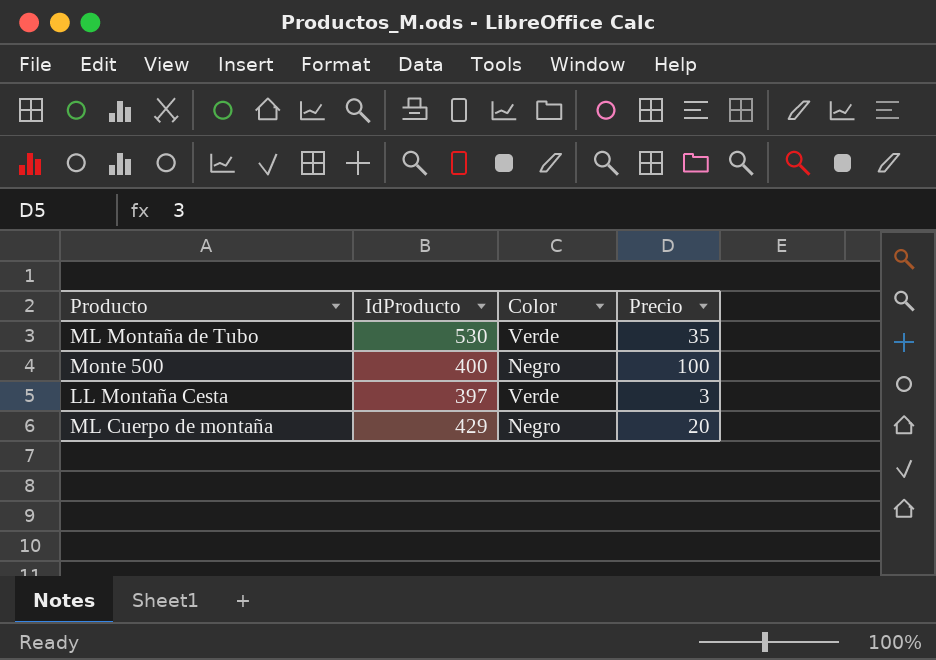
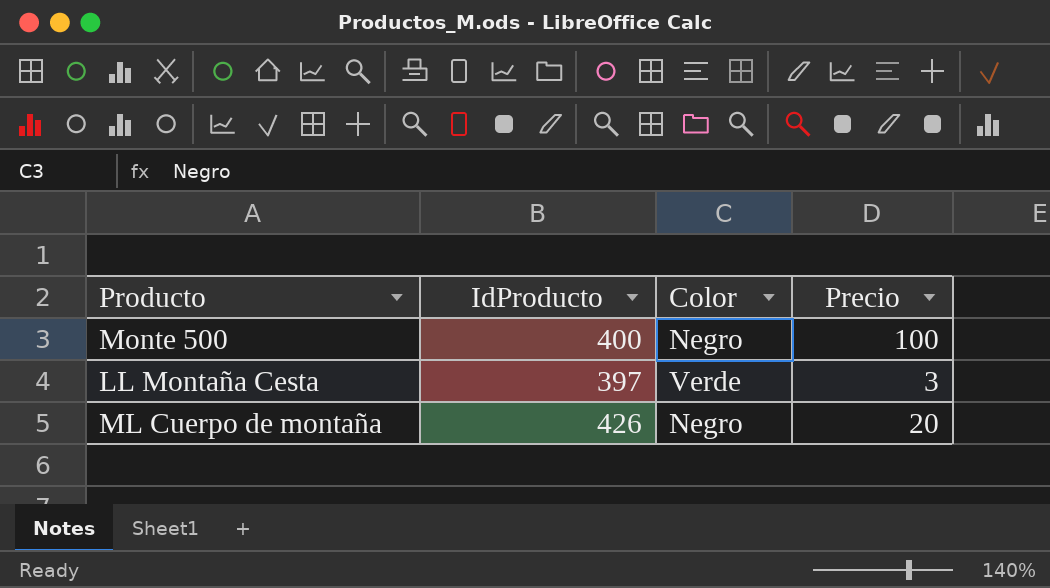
row ML Montaña de Tubo: 530 | Verde | 35 -> none
ML Cuerpo de montaña | IdProducto: 429 -> 426

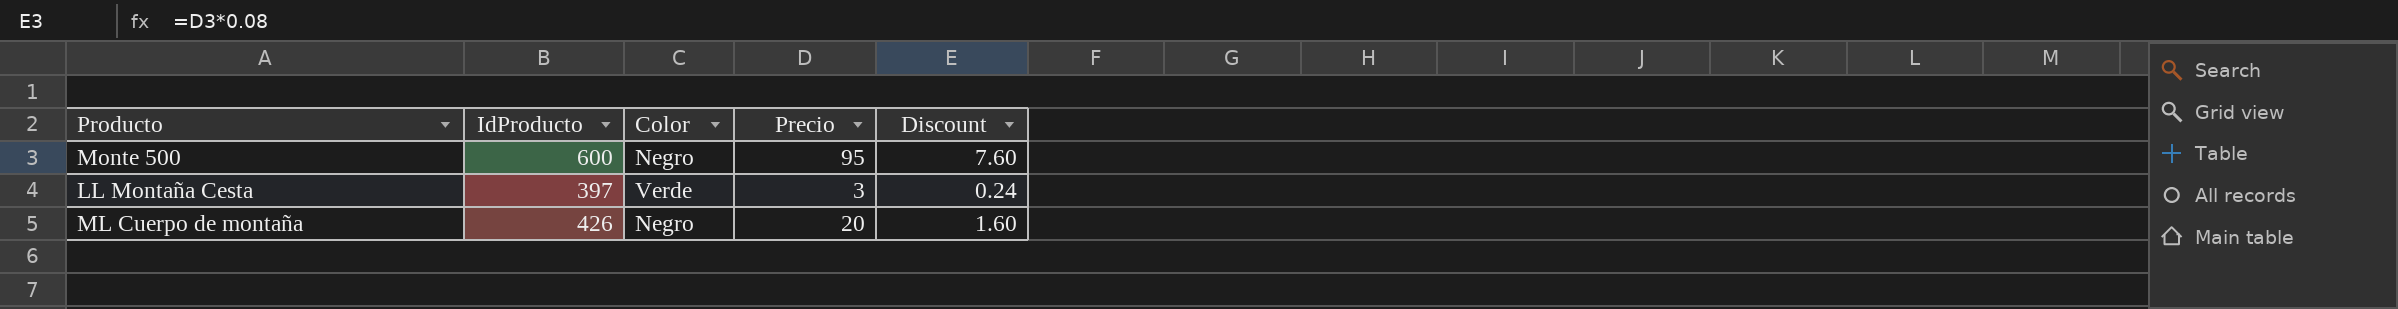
column Discount | formula: none -> [Precio] * 0.08
Monte 500 | IdProducto: 400 -> 600
Monte 500 | Precio: 100 -> 95

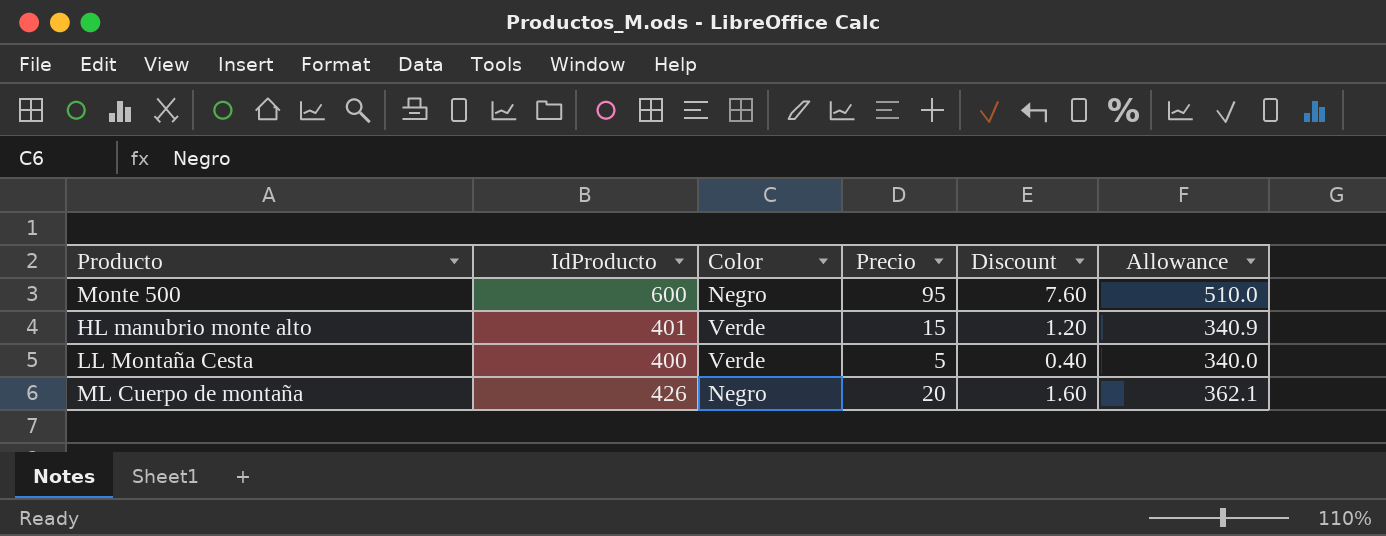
column Allowance | formula: none -> [IdProducto] * 0.85
row HL manubrio monte alto: none -> 401 | Verde | 15 | 1.20 | 340.9
LL Montaña Cesta | IdProducto: 397 -> 400
LL Montaña Cesta | Precio: 3 -> 5
LL Montaña Cesta | Discount: 0.24 -> 0.40

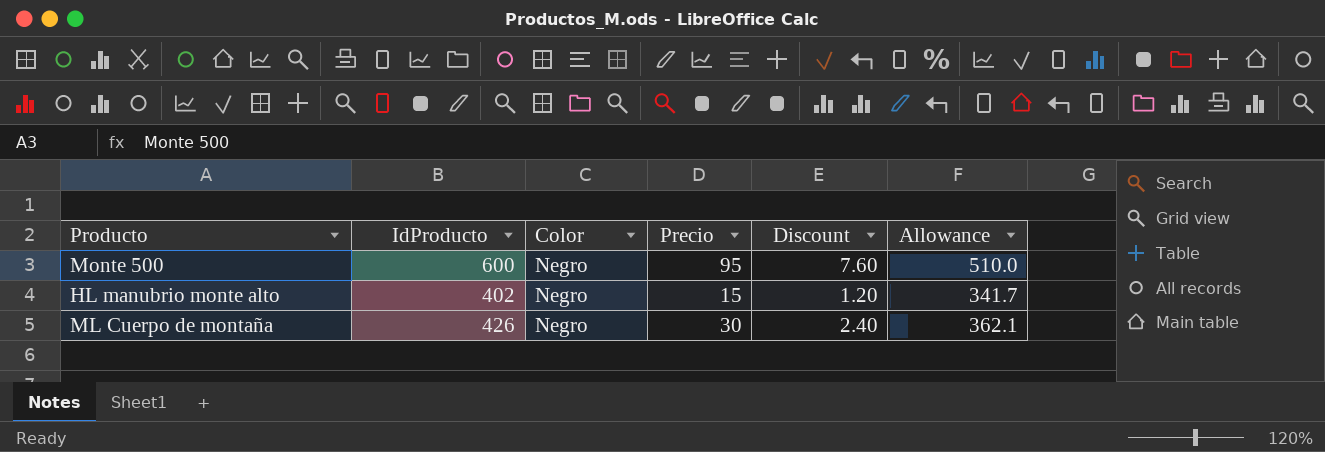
row LL Montaña Cesta: 400 | Verde | 5 | 0.40 | 340.0 -> none
HL manubrio monte alto | IdProducto: 401 -> 402
HL manubrio monte alto | Color: Verde -> Negro
HL manubrio monte alto | Allowance: 340.9 -> 341.7
ML Cuerpo de montaña | Precio: 20 -> 30
ML Cuerpo de montaña | Discount: 1.60 -> 2.40

